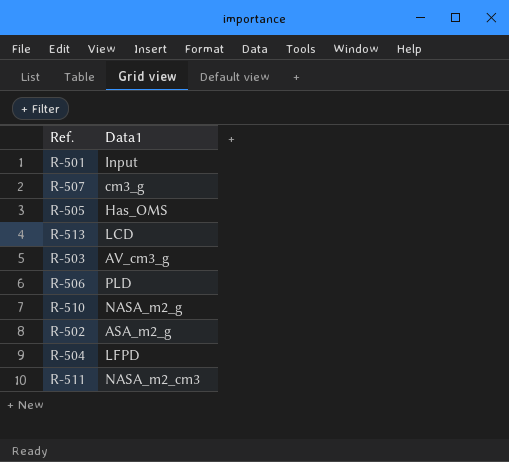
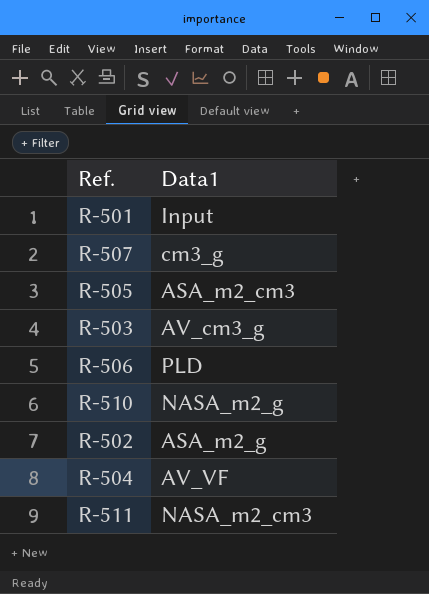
row R-513: LCD -> none
R-505 | Data1: Has_OMS -> ASA_m2_cm3
R-504 | Data1: LFPD -> AV_VF

